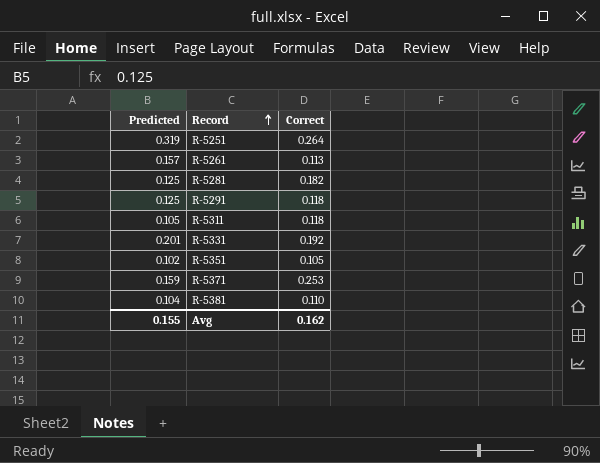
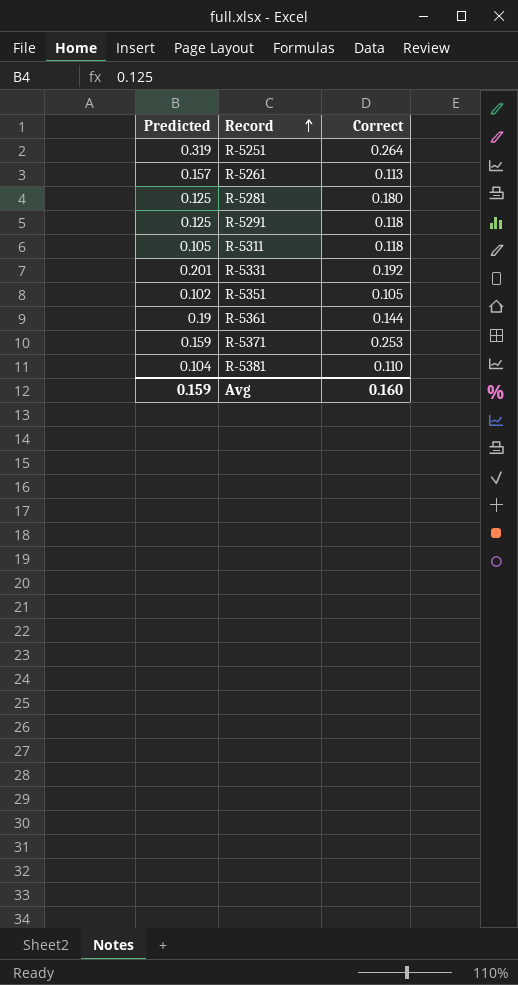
R-5281 | Correct: 0.182 -> 0.180
row R-5361: none -> 0.19 | 0.144
Avg | Predicted: 0.155 -> 0.159
Avg | Correct: 0.162 -> 0.160

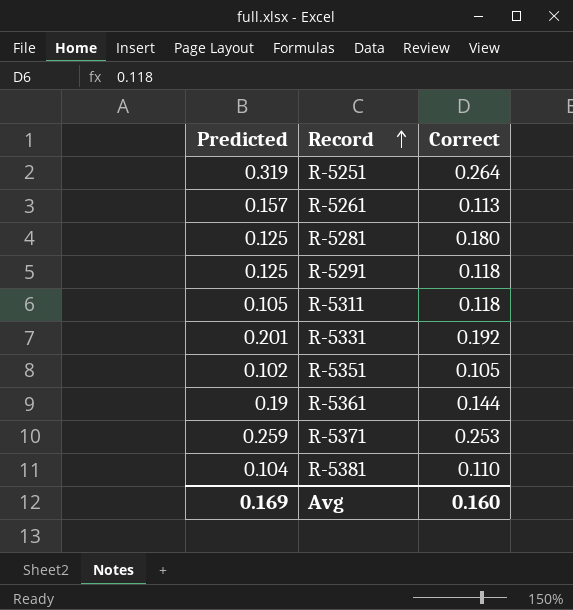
R-5371 | Predicted: 0.159 -> 0.259
Avg | Predicted: 0.159 -> 0.169

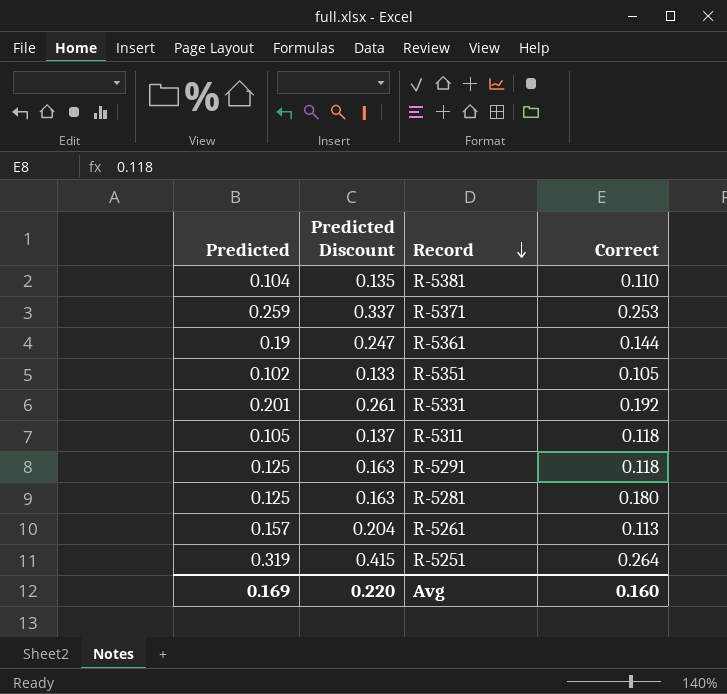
row order: Record ascending -> Record descending
column Predicted Discount | formula: none -> [Predicted] * 1.3

